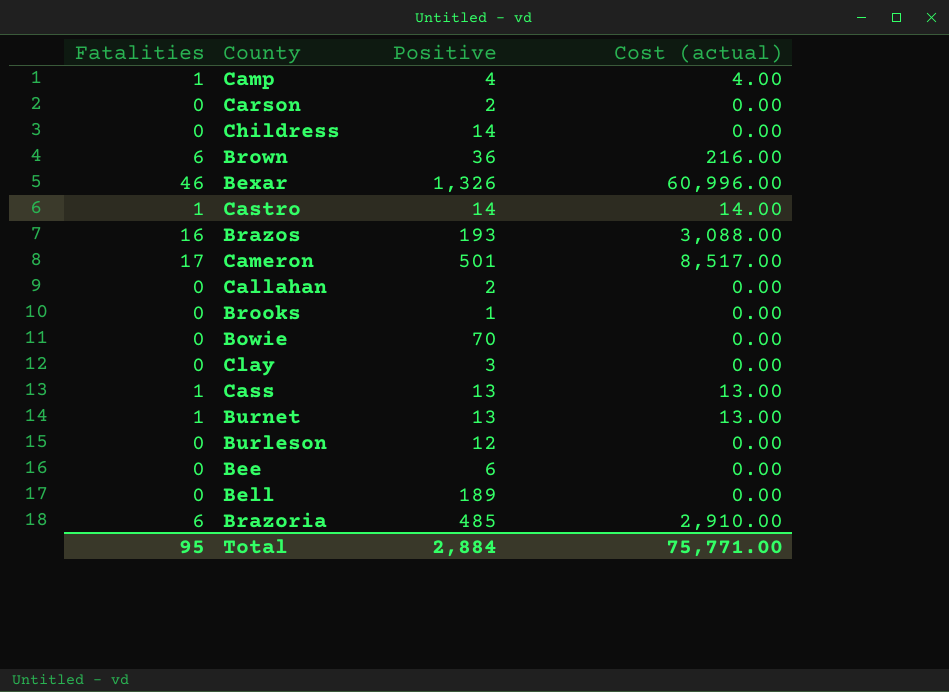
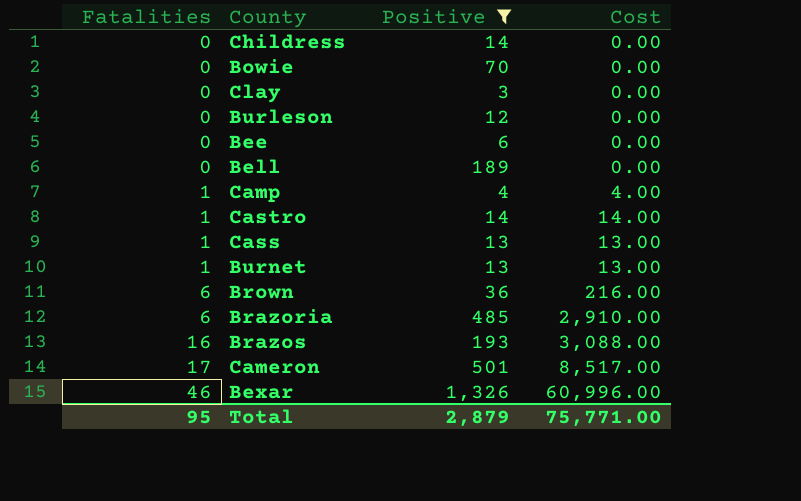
filter: none -> Positive >= 3
row order: none -> Fatalities ascending
column name: Cost (actual) -> Cost
Total | Positive: 2,884 -> 2,879

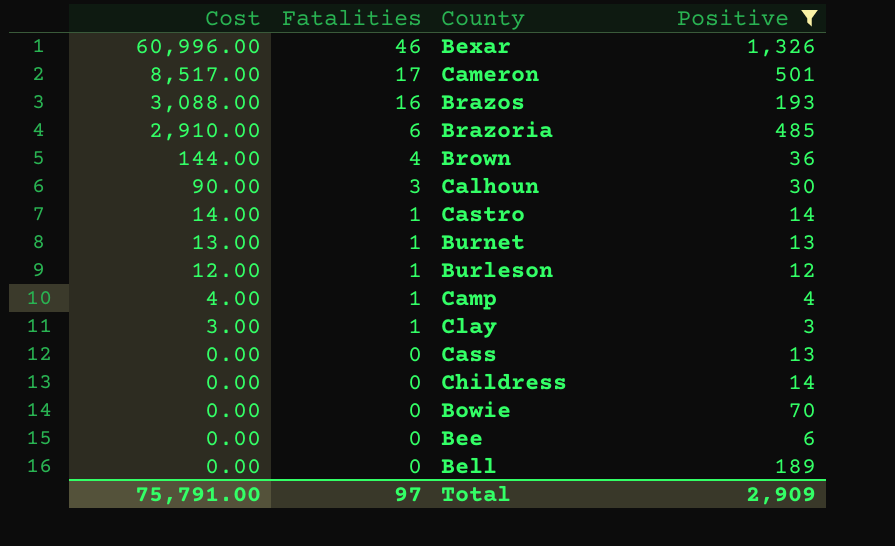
row order: Fatalities ascending -> Cost descending
column Cost | position: 4 -> 1
Brown | Cost: 216.00 -> 144.00
Brown | Fatalities: 6 -> 4
row Calhoun: none -> 90.00 | 3 | 30
Burleson | Cost: 0.00 -> 12.00
Burleson | Fatalities: 0 -> 1
Clay | Cost: 0.00 -> 3.00
Clay | Fatalities: 0 -> 1
Cass | Cost: 13.00 -> 0.00
Cass | Fatalities: 1 -> 0
Total | Cost: 75,771.00 -> 75,791.00
Total | Fatalities: 95 -> 97
Total | Positive: 2,879 -> 2,909

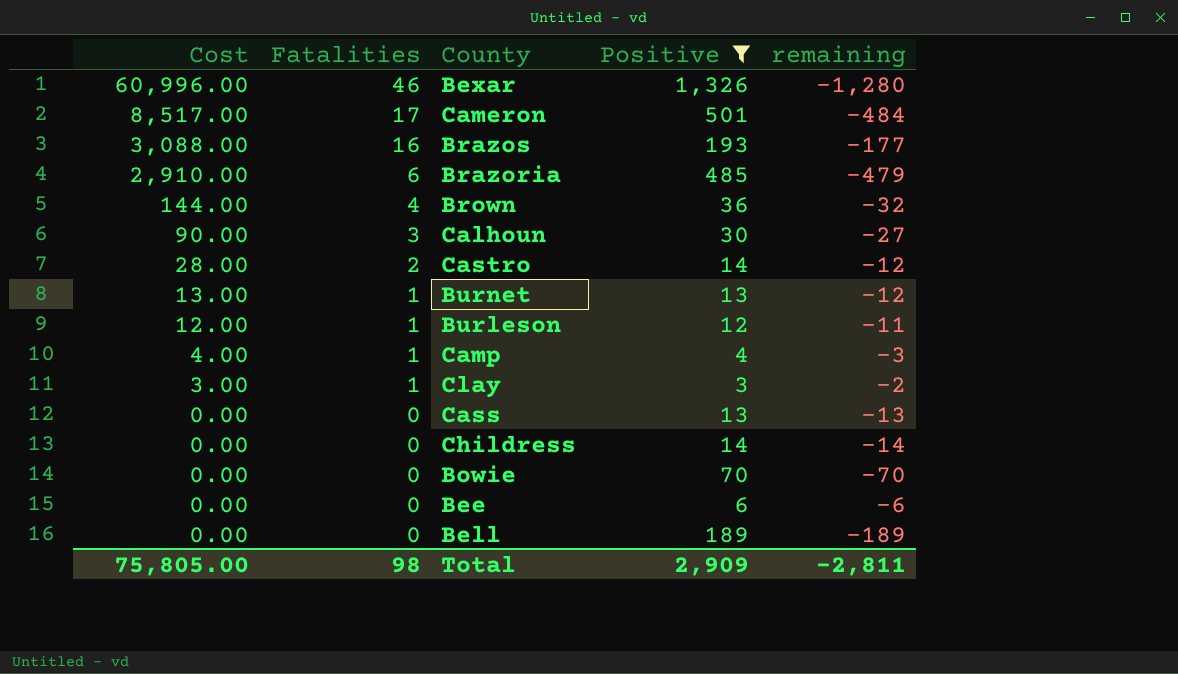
column remaining | formula: none -> [Fatalities] - [Positive]
Castro | Cost: 14.00 -> 28.00
Castro | Fatalities: 1 -> 2
Total | Cost: 75,791.00 -> 75,805.00
Total | Fatalities: 97 -> 98

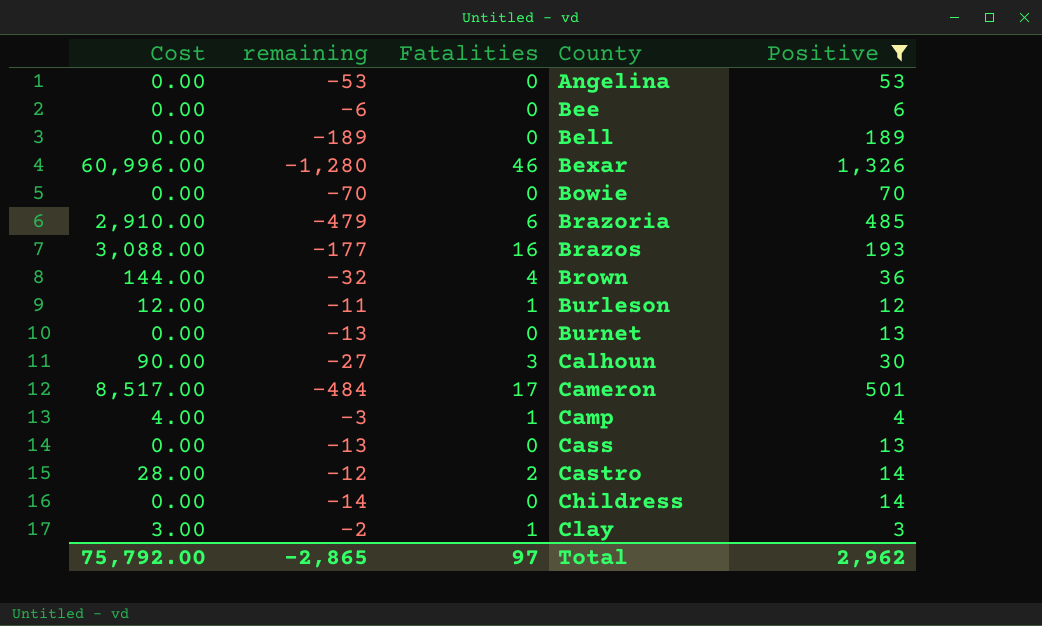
row order: Cost descending -> County ascending
column remaining | position: 5 -> 2
row Angelina: none -> 0.00 | -53 | 0 | 53
Burnet | Cost: 13.00 -> 0.00
Burnet | remaining: -12 -> -13
Burnet | Fatalities: 1 -> 0
Total | Cost: 75,805.00 -> 75,792.00
Total | remaining: -2,811 -> -2,865
Total | Fatalities: 98 -> 97
Total | Positive: 2,909 -> 2,962

